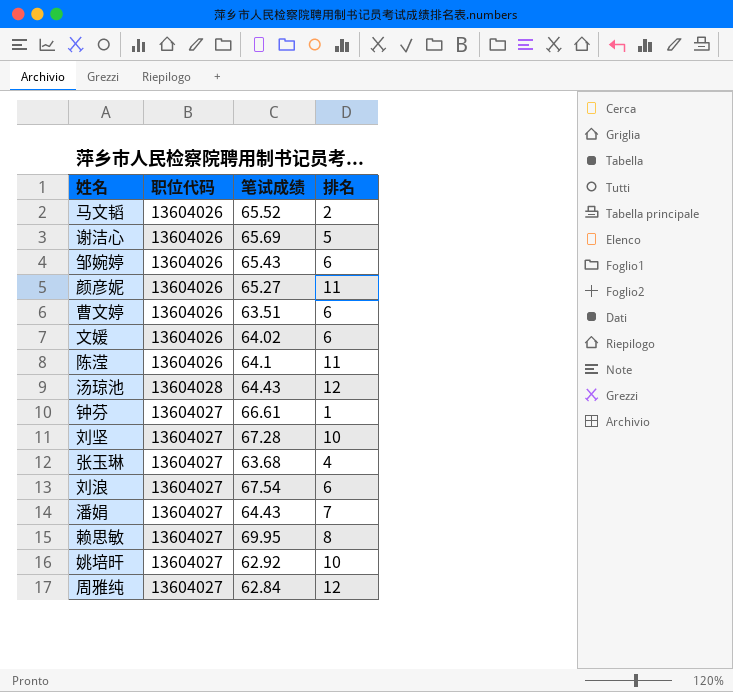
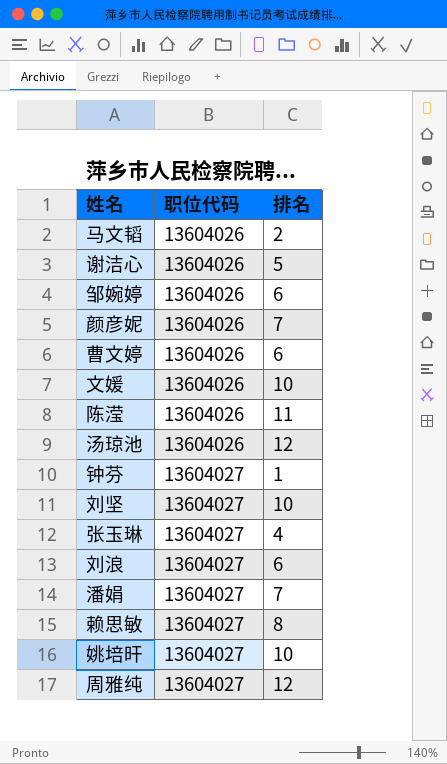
column 笔试成绩 | position: 3 -> none
颜彦妮 | 排名: 11 -> 7
文媛 | 排名: 6 -> 10
汤琼池 | 职位代码: 13604028 -> 13604026

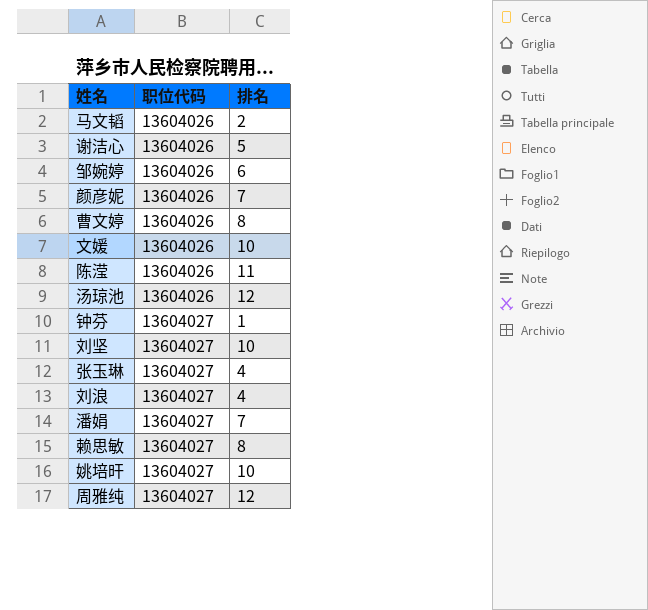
曹文婷 | 排名: 6 -> 8
刘浪 | 排名: 6 -> 4

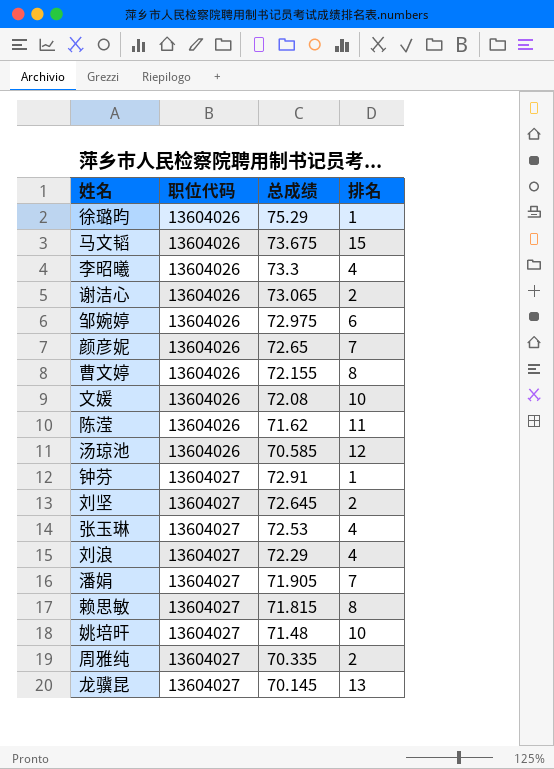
column 总成绩 | position: none -> 3
row 徐璐昀: none -> 13604026 | 75.29 | 1
马文韬 | 排名: 2 -> 15
row 李昭曦: none -> 13604026 | 73.3 | 4
谢洁心 | 排名: 5 -> 2
刘坚 | 排名: 10 -> 2
周雅纯 | 排名: 12 -> 2
row 龙骥昆: none -> 13604027 | 70.145 | 13

